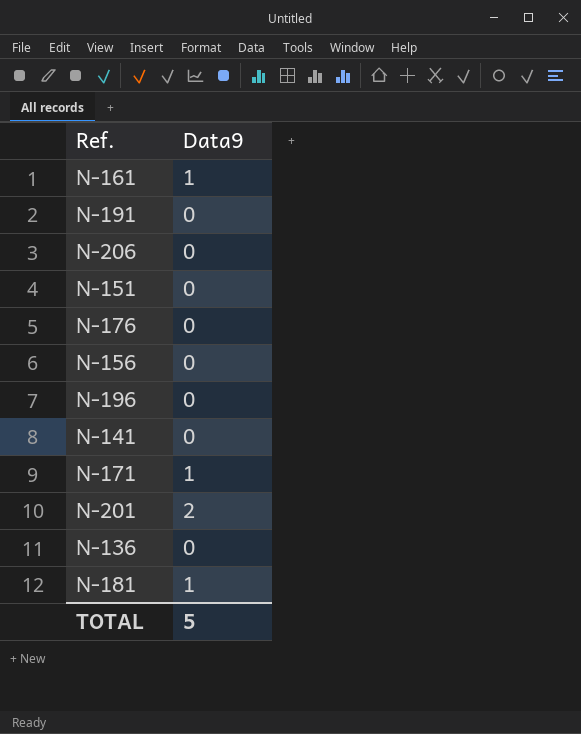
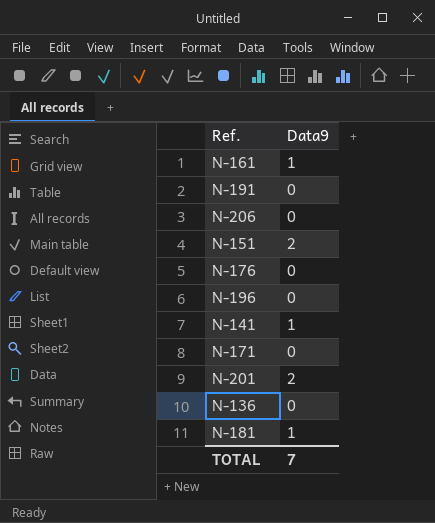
row N-156: 0 -> none
N-151 | Data9: 0 -> 2
N-141 | Data9: 0 -> 1
N-171 | Data9: 1 -> 0
TOTAL | Data9: 5 -> 7

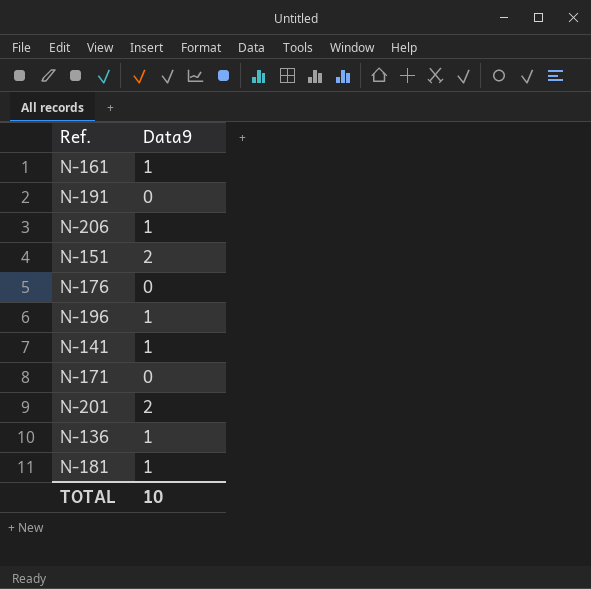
N-206 | Data9: 0 -> 1
N-196 | Data9: 0 -> 1
N-136 | Data9: 0 -> 1
TOTAL | Data9: 7 -> 10

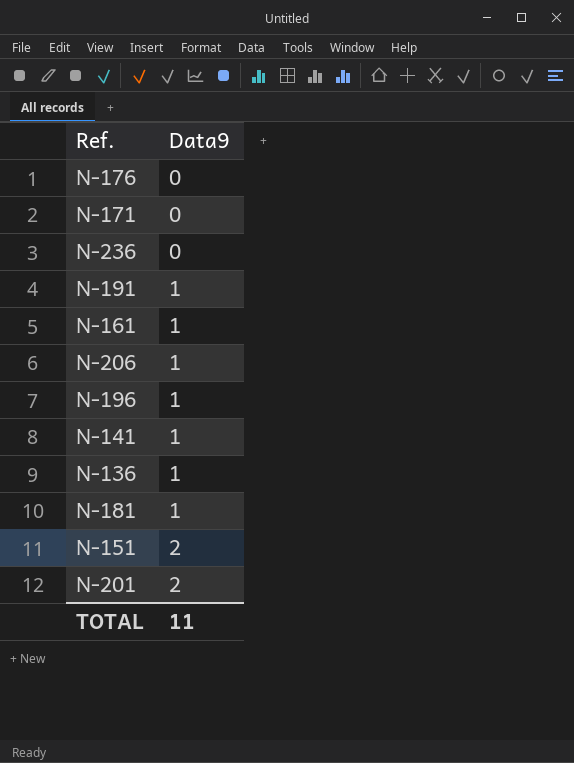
row order: none -> Data9 ascending
row N-236: none -> 0
N-191 | Data9: 0 -> 1
TOTAL | Data9: 10 -> 11

